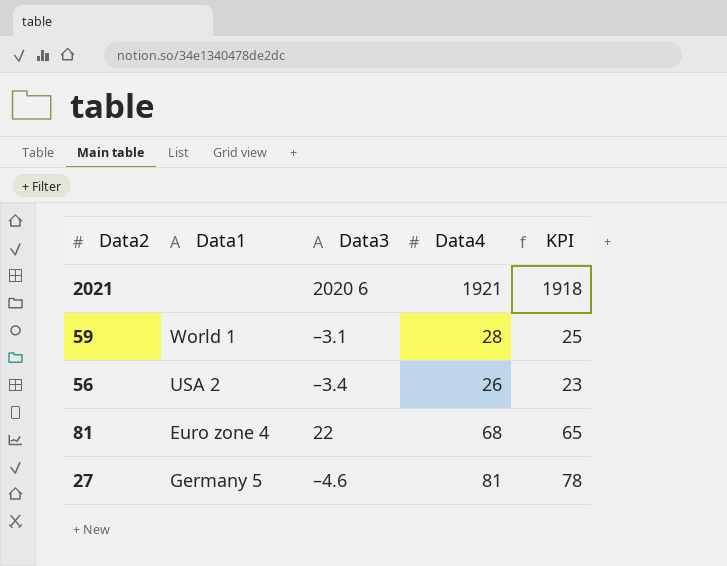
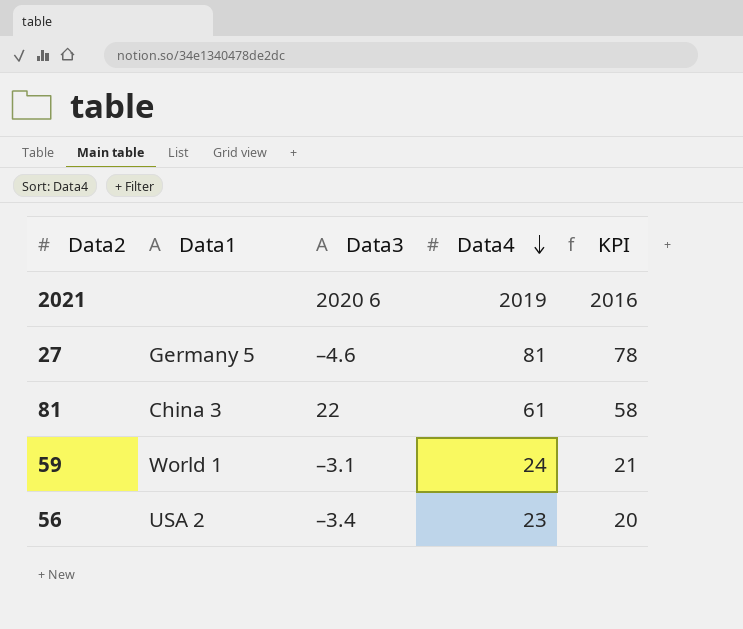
row order: none -> Data4 descending
2021 | Data4: 1921 -> 2019
2021 | KPI: 1918 -> 2016
81 | Data1: Euro zone 4 -> China 3
81 | Data4: 68 -> 61
81 | KPI: 65 -> 58
59 | Data4: 28 -> 24
59 | KPI: 25 -> 21
56 | Data4: 26 -> 23
56 | KPI: 23 -> 20

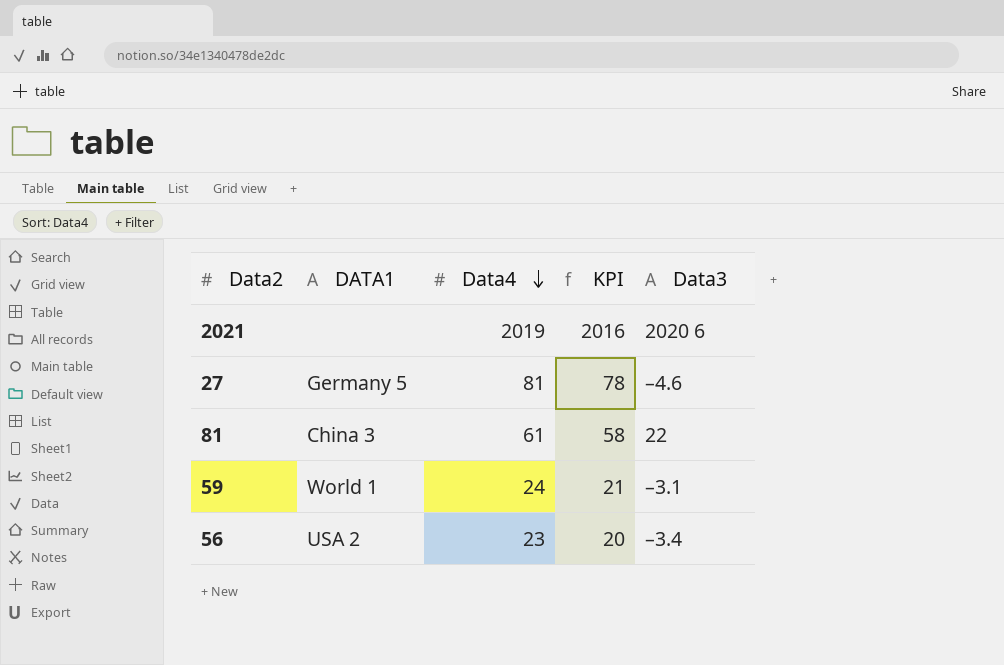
column name: Data1 -> DATA1
column Data3 | position: 3 -> 5

